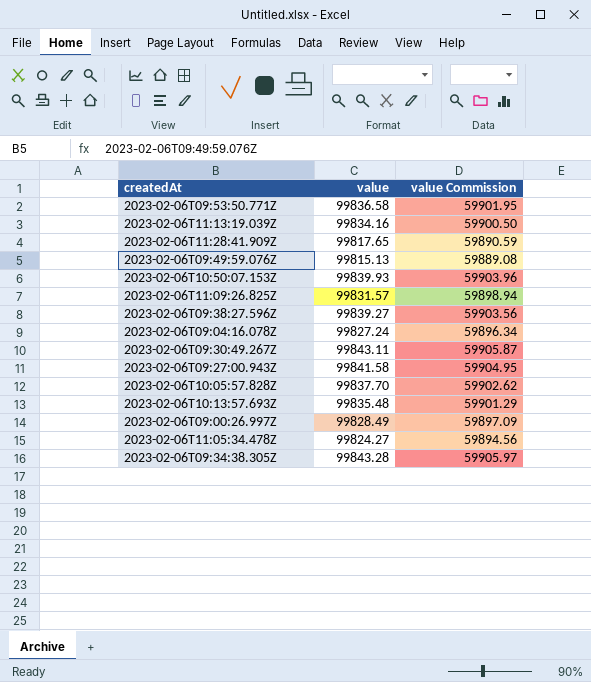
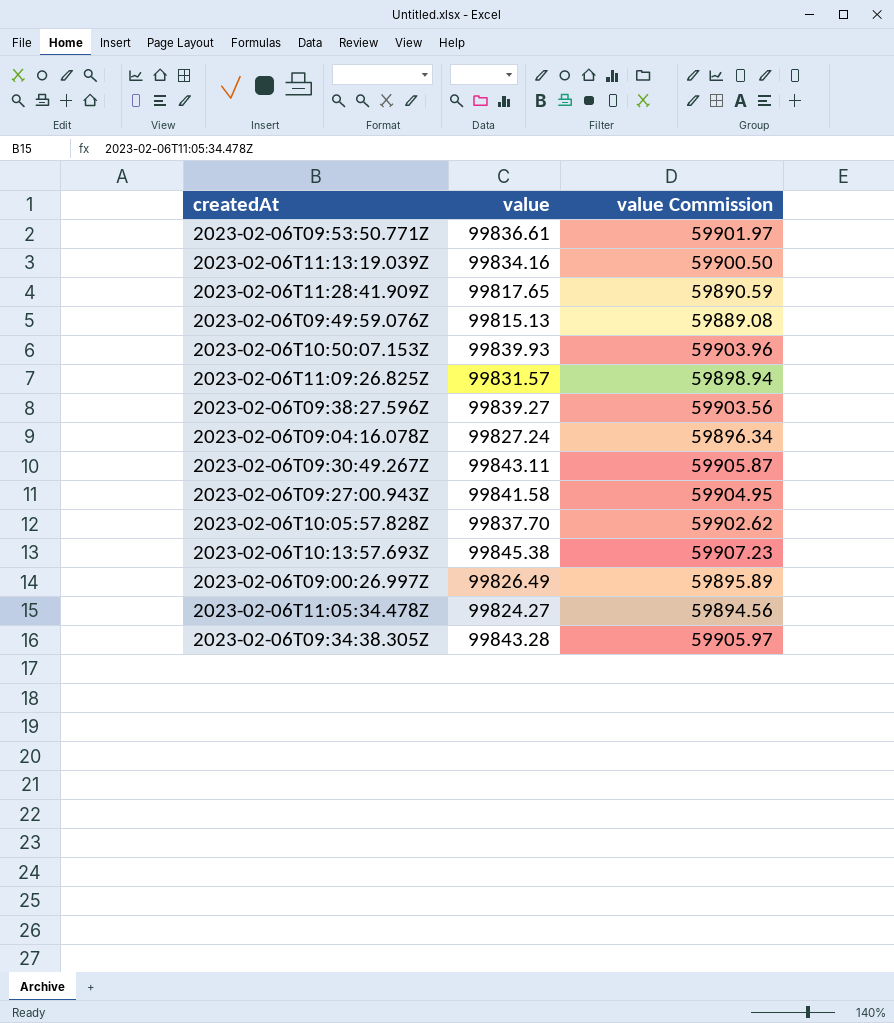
2023-02-06T09:53:50.771Z | value: 99836.58 -> 99836.61
2023-02-06T09:53:50.771Z | value Commission: 59901.95 -> 59901.97
2023-02-06T10:13:57.693Z | value: 99835.48 -> 99845.38
2023-02-06T10:13:57.693Z | value Commission: 59901.29 -> 59907.23
2023-02-06T09:00:26.997Z | value: 99828.49 -> 99826.49
2023-02-06T09:00:26.997Z | value Commission: 59897.09 -> 59895.89

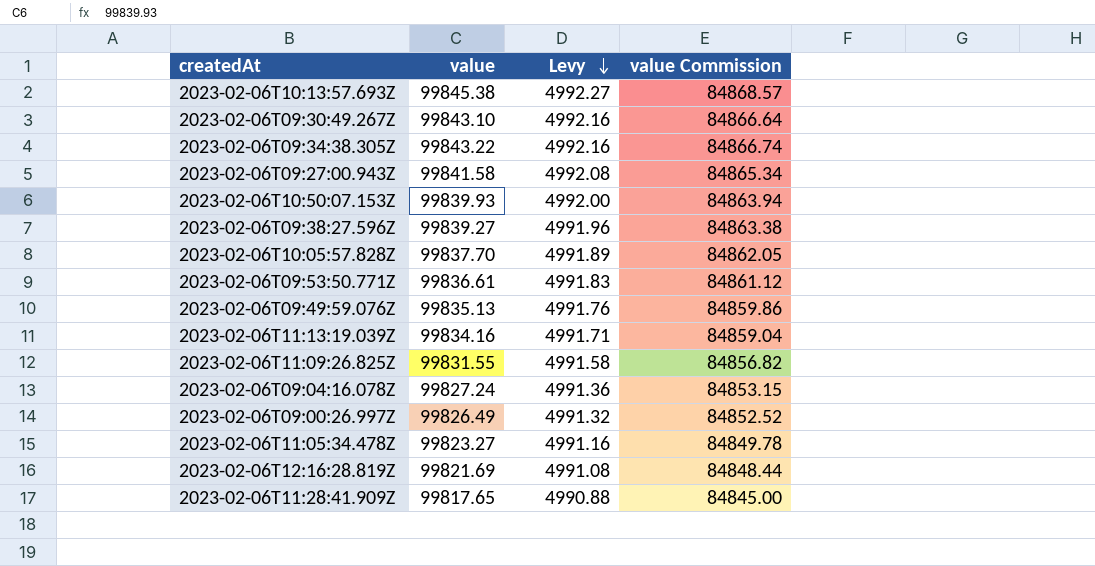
row order: none -> Levy descending
column Levy | formula: none -> [value] * 0.05
column value Commission | formula: [value] * 0.6 -> [value] * 0.85
2023-02-06T09:30:49.267Z | value: 99843.11 -> 99843.10
2023-02-06T09:34:38.305Z | value: 99843.28 -> 99843.22
2023-02-06T09:49:59.076Z | value: 99815.13 -> 99835.13
2023-02-06T11:09:26.825Z | value: 99831.57 -> 99831.55
2023-02-06T11:05:34.478Z | value: 99824.27 -> 99823.27
row 2023-02-06T12:16:28.819Z: none -> 99821.69 | 4991.08 | 84848.44

